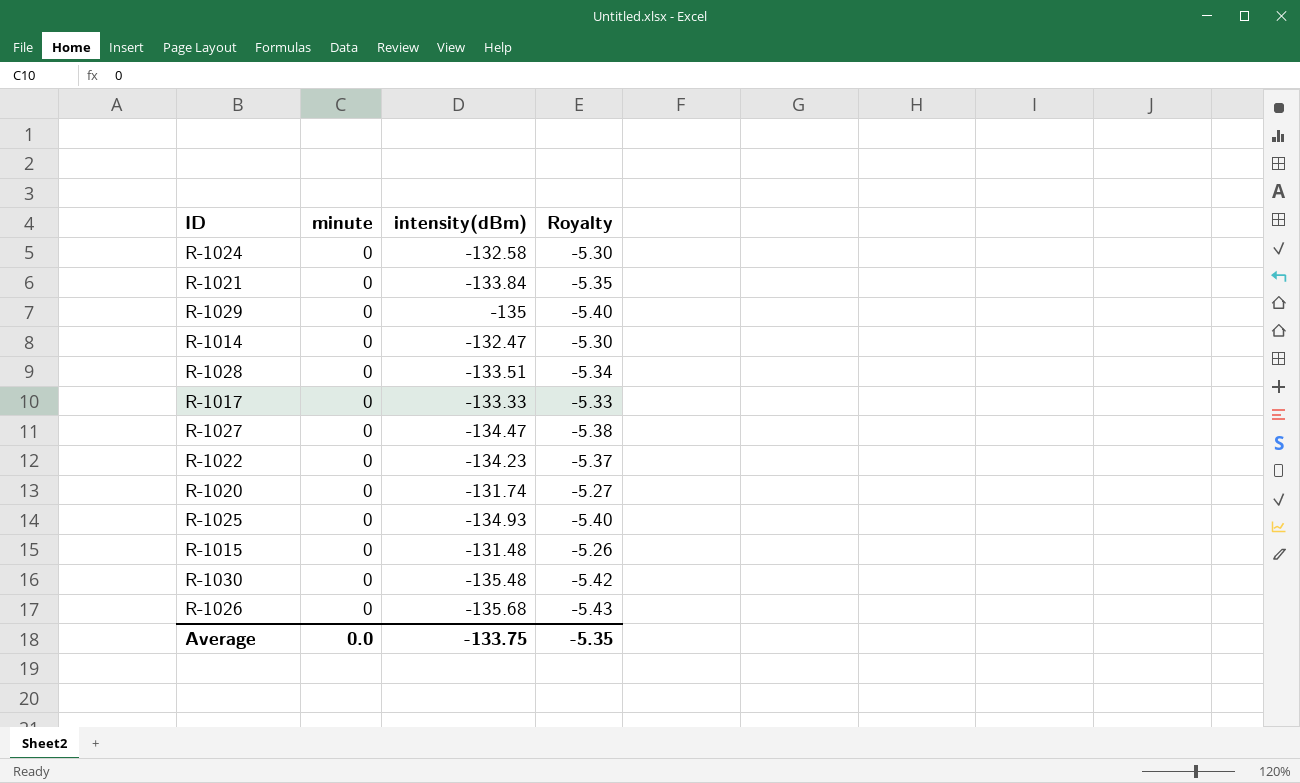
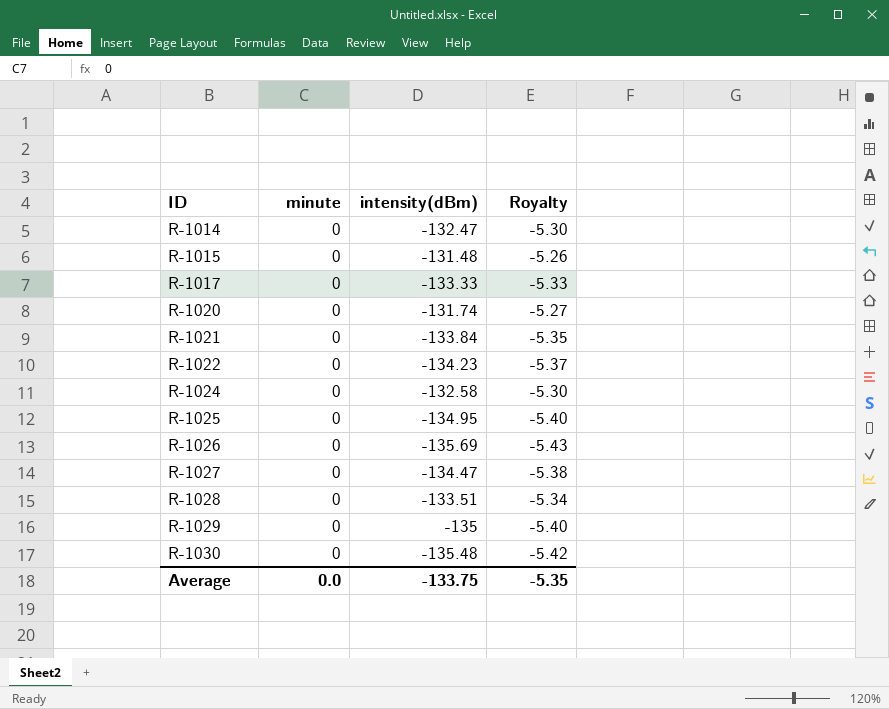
row order: none -> ID ascending
R-1025 | intensity(dBm): -134.93 -> -134.95
R-1026 | intensity(dBm): -135.68 -> -135.69

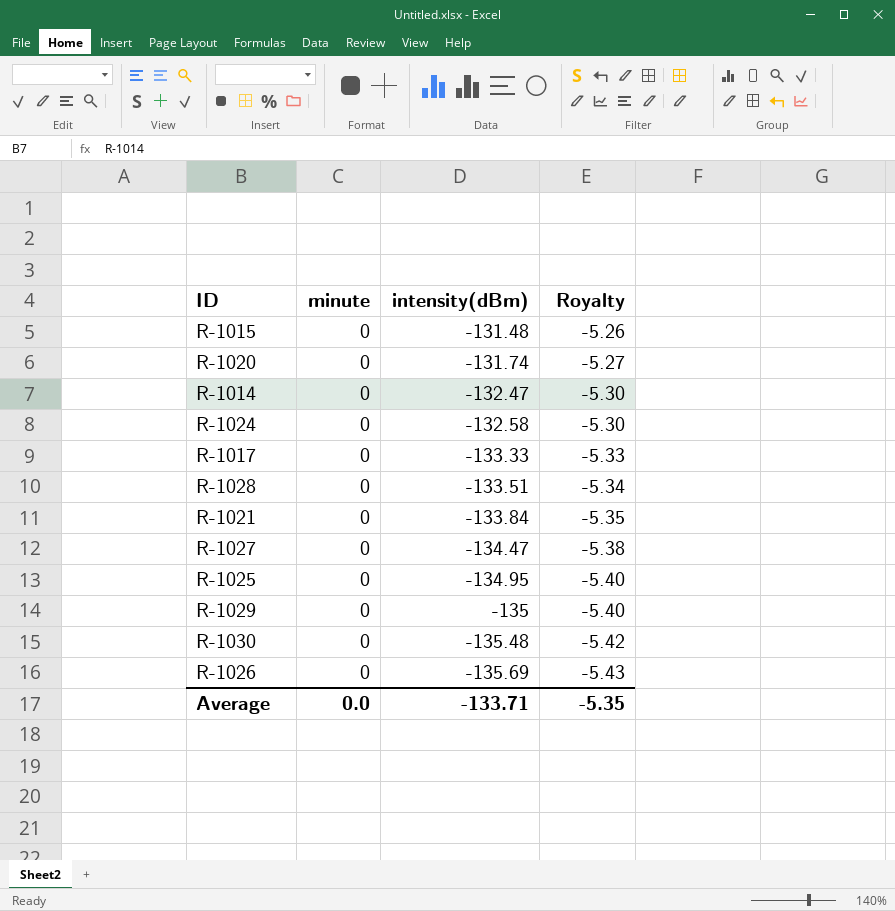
row order: ID ascending -> intensity(dBm) descending
row R-1022: 0 | -134.23 | -5.37 -> none
Average | intensity(dBm): -133.75 -> -133.71

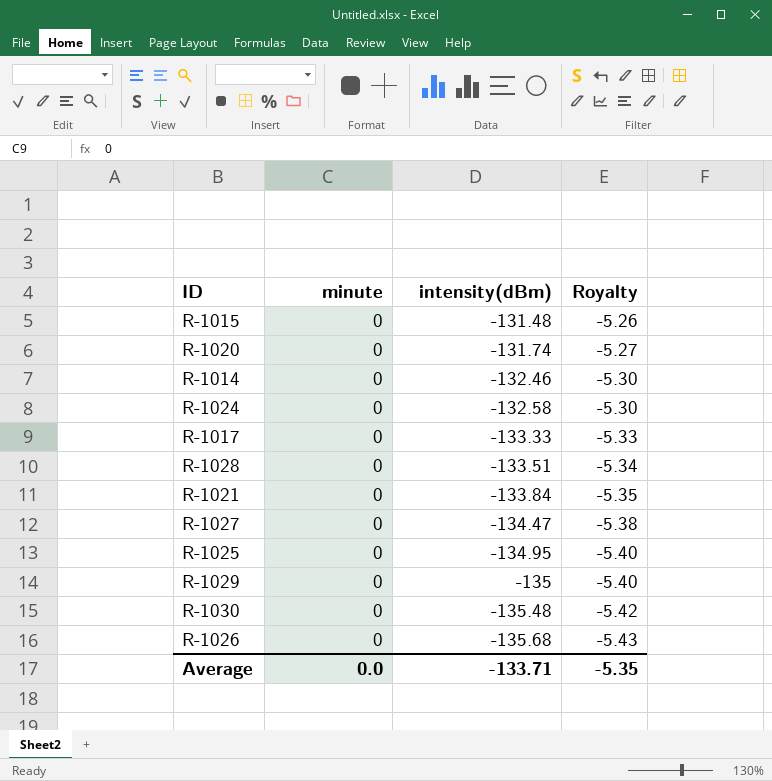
R-1014 | intensity(dBm): -132.47 -> -132.46
R-1026 | intensity(dBm): -135.69 -> -135.68

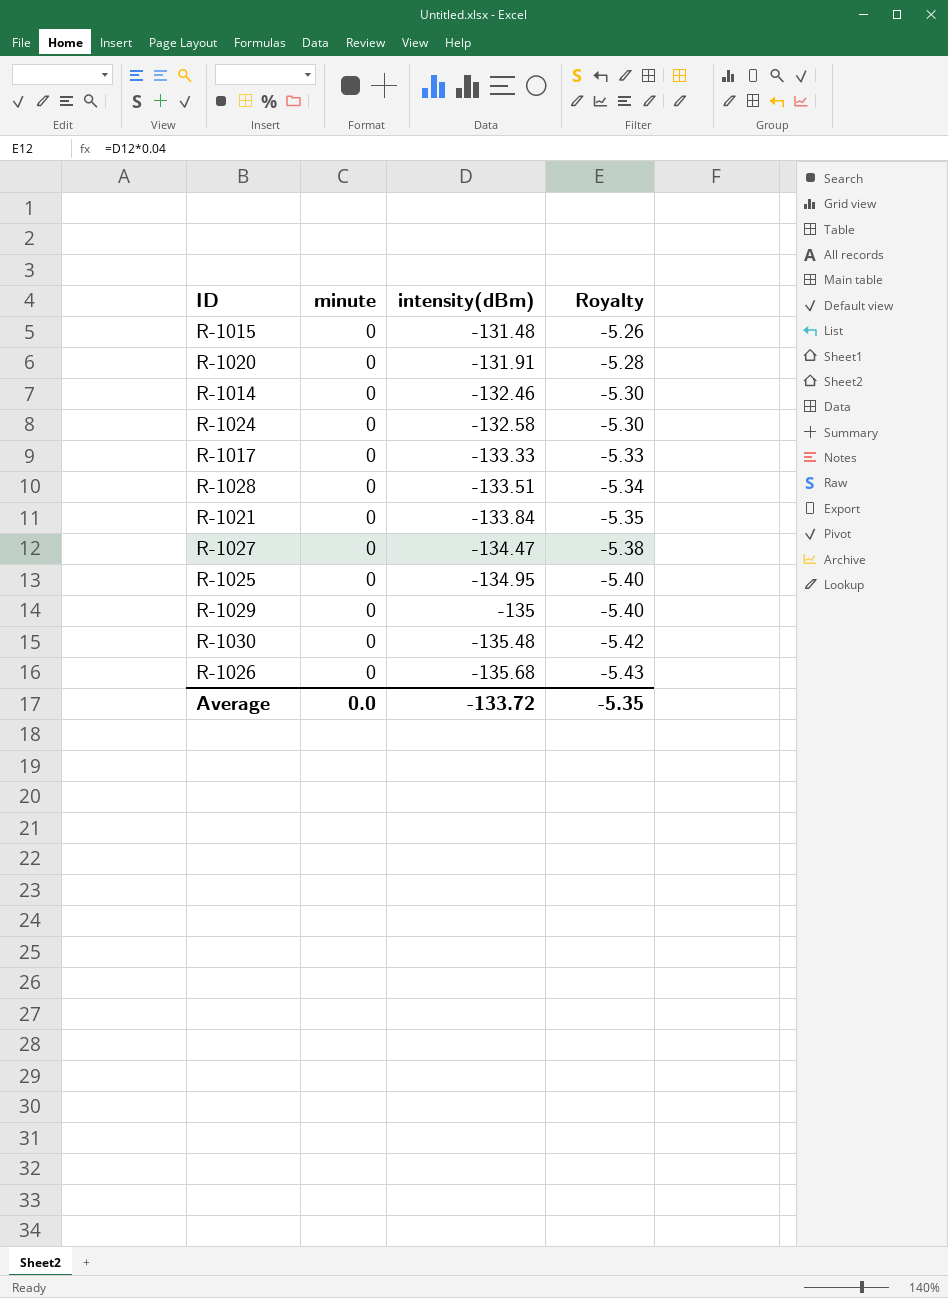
R-1020 | intensity(dBm): -131.74 -> -131.91
R-1020 | Royalty: -5.27 -> -5.28
Average | intensity(dBm): -133.71 -> -133.72

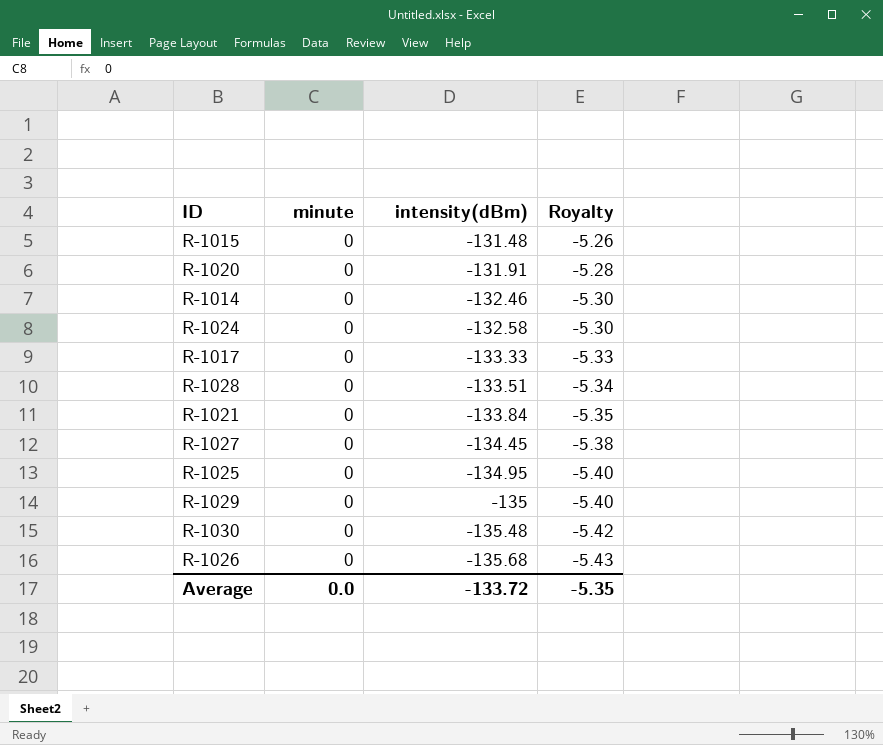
R-1027 | intensity(dBm): -134.47 -> -134.45

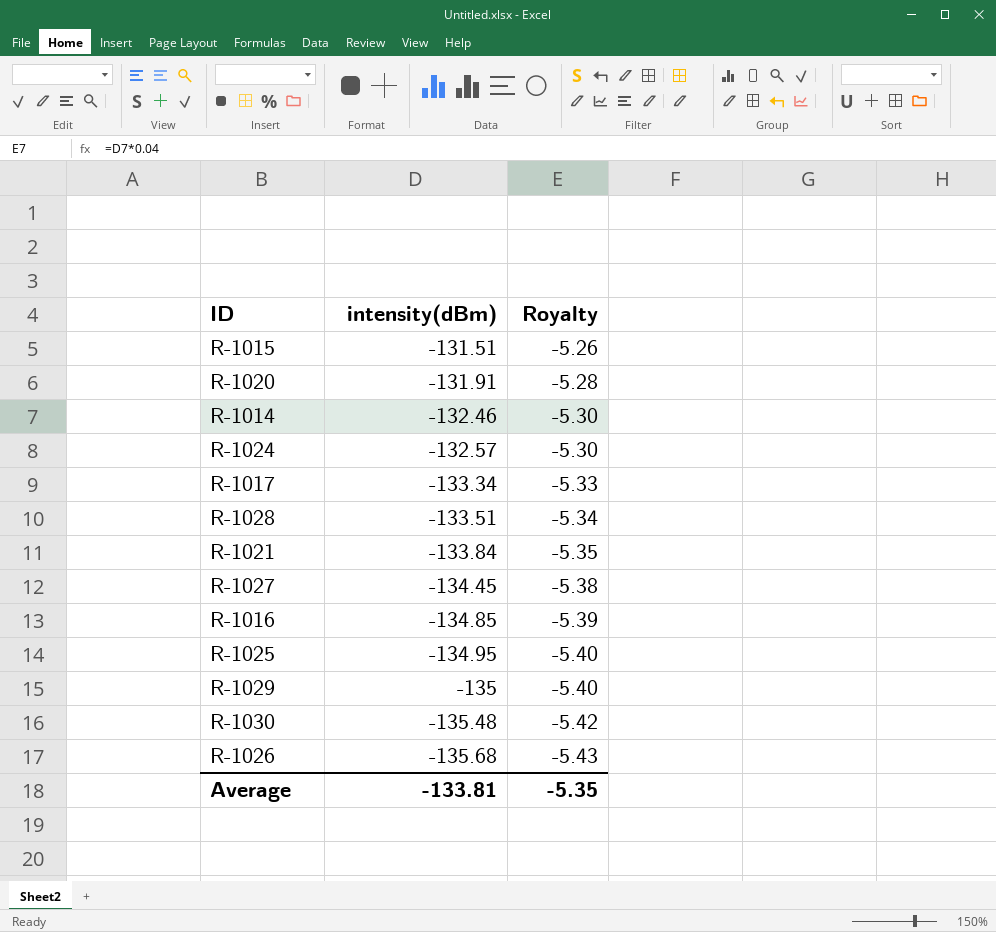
column minute | position: 2 -> none
R-1015 | intensity(dBm): -131.48 -> -131.51
R-1024 | intensity(dBm): -132.58 -> -132.57
R-1017 | intensity(dBm): -133.33 -> -133.34
row R-1016: none -> -134.85 | -5.39
Average | intensity(dBm): -133.72 -> -133.81

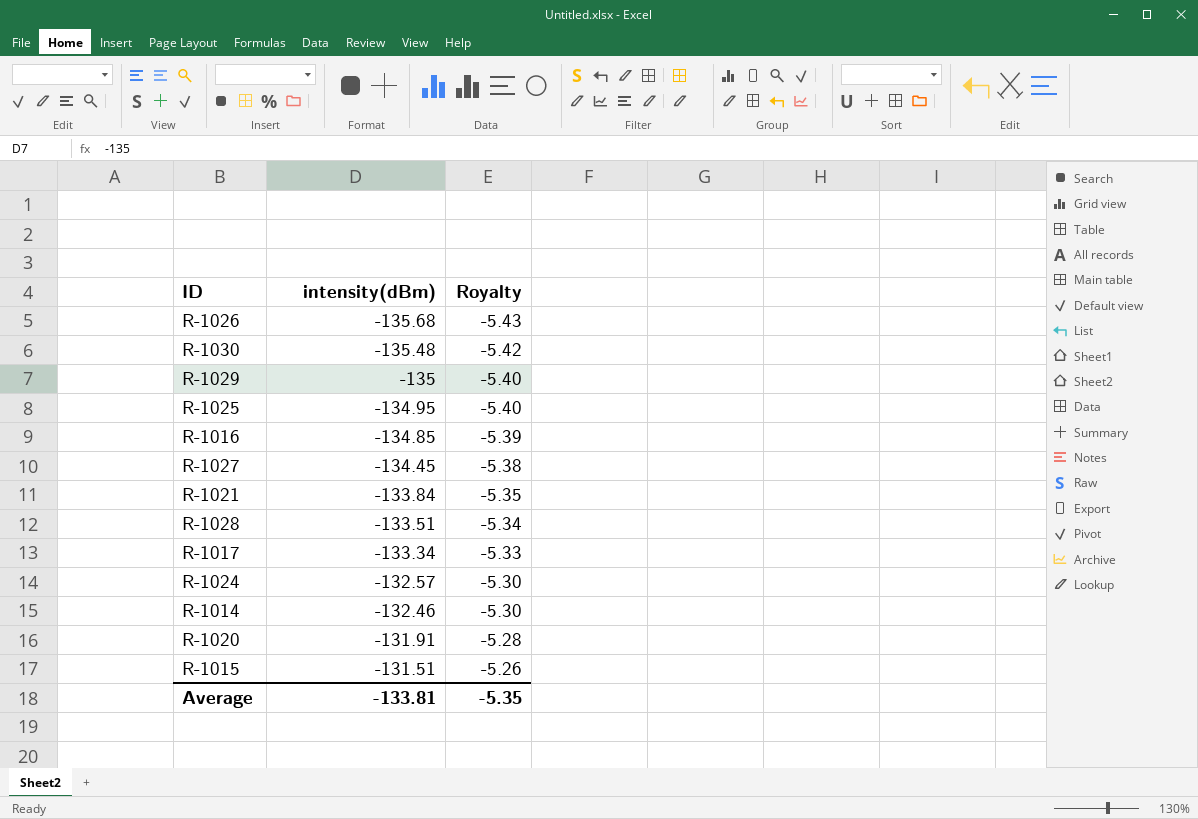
row order: intensity(dBm) descending -> intensity(dBm) ascending

